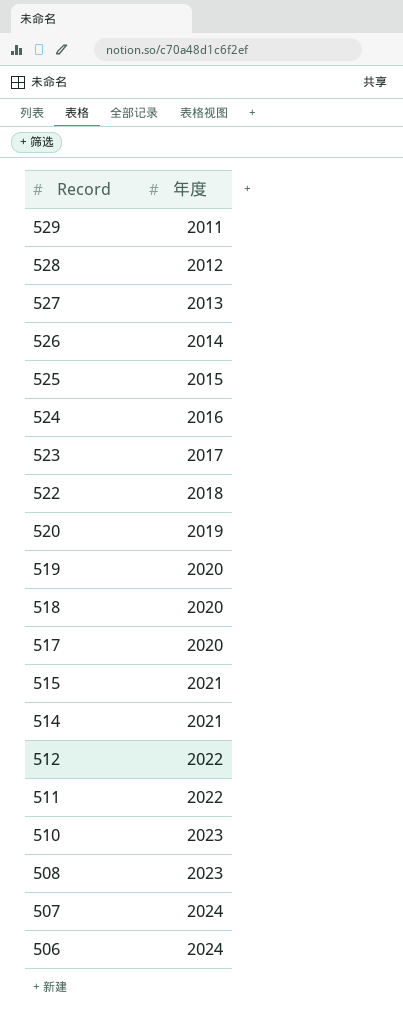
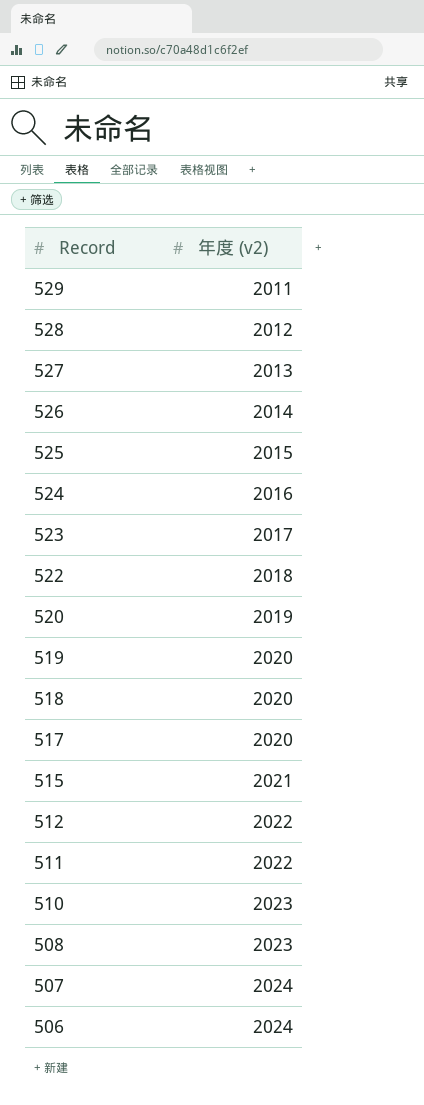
column name: 年度 -> 年度 (v2)
row 514: 2021 -> none

